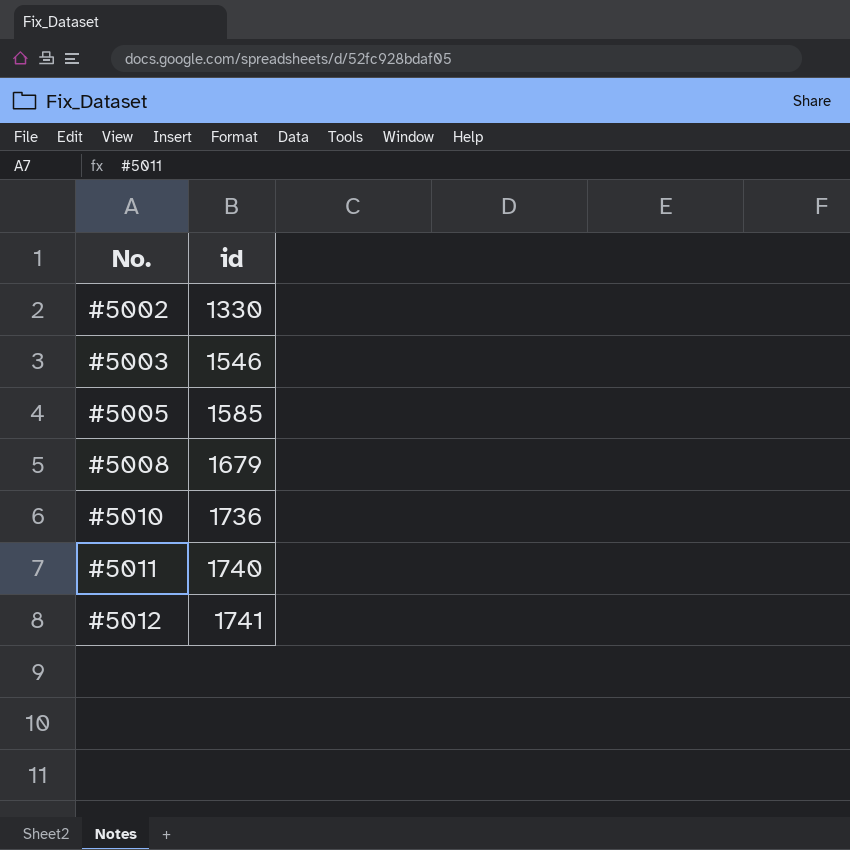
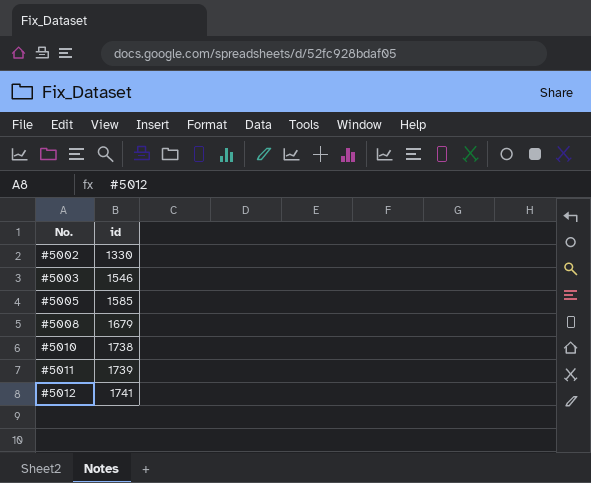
#5010 | id: 1736 -> 1738
#5011 | id: 1740 -> 1739

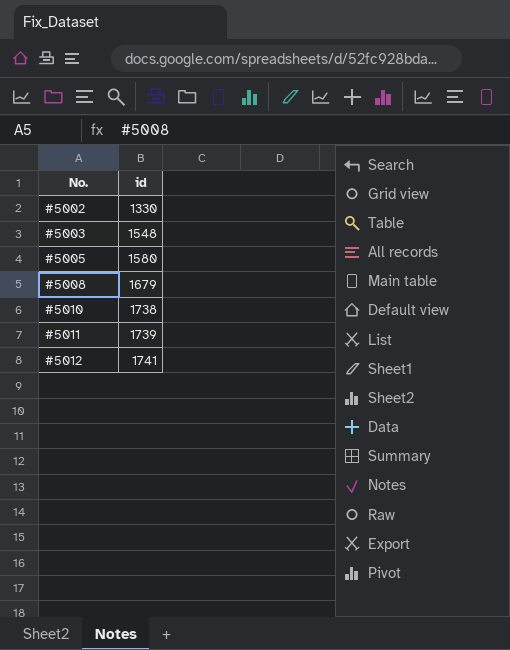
#5003 | id: 1546 -> 1548
#5005 | id: 1585 -> 1580

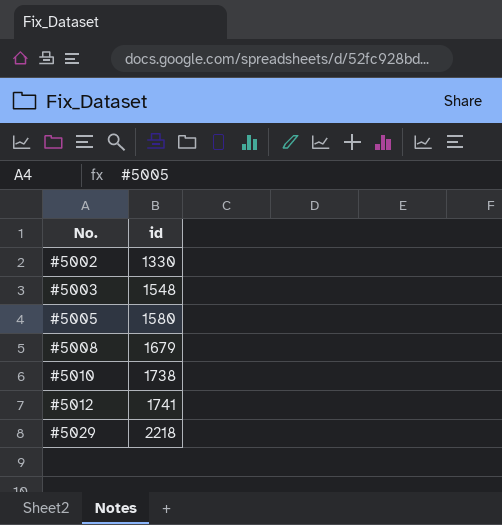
row #5011: 1739 -> none
row #5029: none -> 2218

